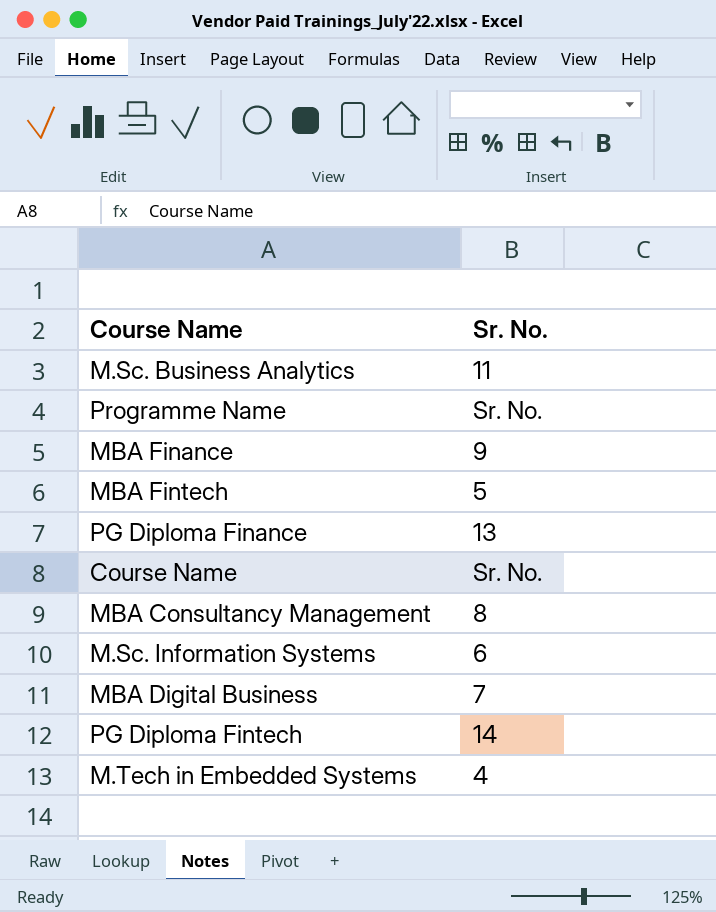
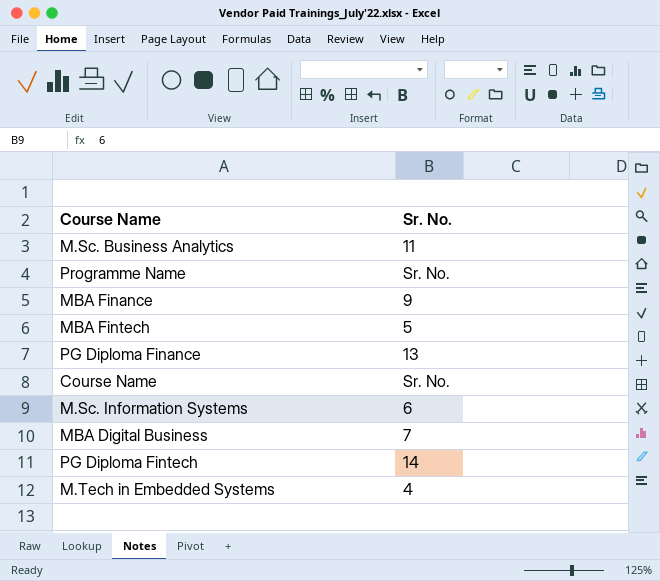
row MBA Consultancy Management: 8 -> none

